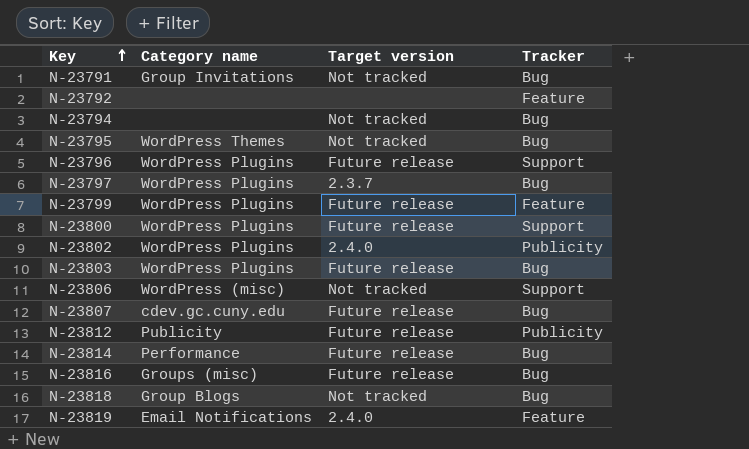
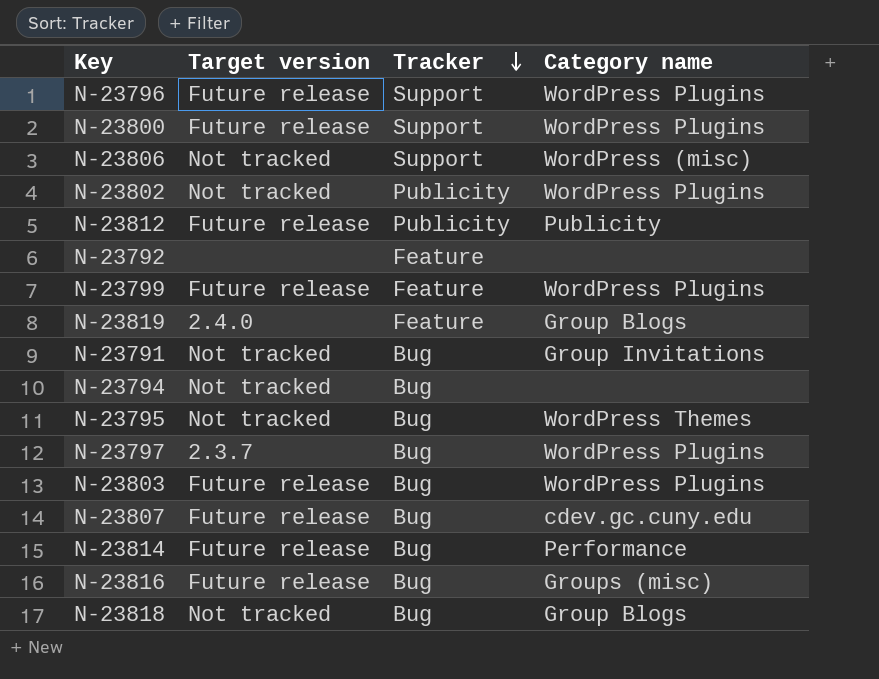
row order: Key ascending -> Tracker descending
column Category name | position: 2 -> 4
N-23802 | Target version: 2.4.0 -> Not tracked
N-23819 | Category name: Email Notifications -> Group Blogs

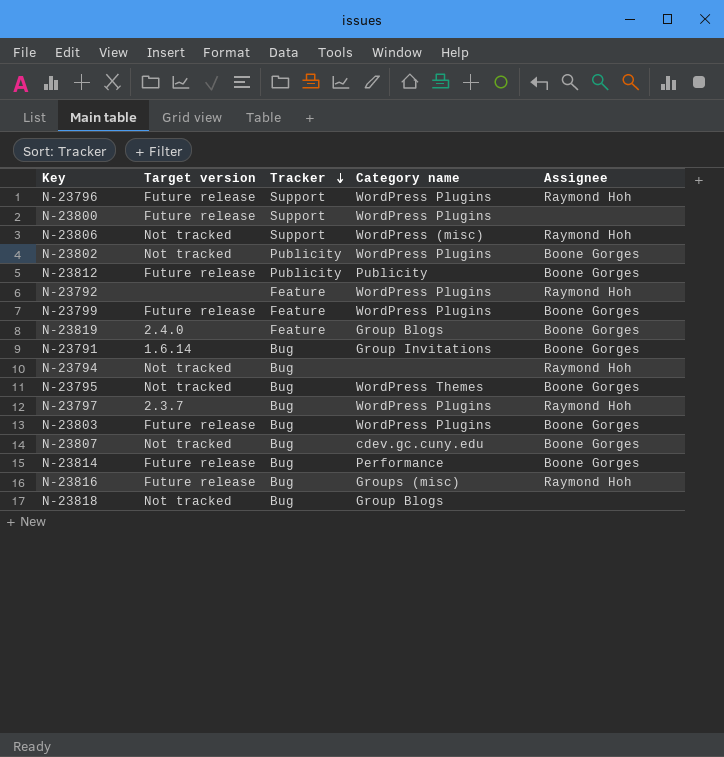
column Assignee | position: none -> 5
N-23792 | Category name: none -> WordPress Plugins
N-23791 | Target version: Not tracked -> 1.6.14
N-23807 | Target version: Future release -> Not tracked

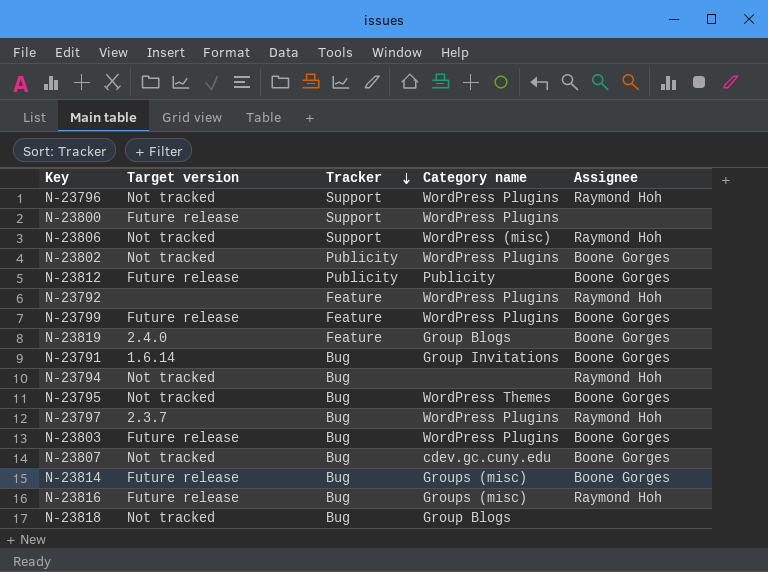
N-23796 | Target version: Future release -> Not tracked
N-23814 | Category name: Performance -> Groups (misc)

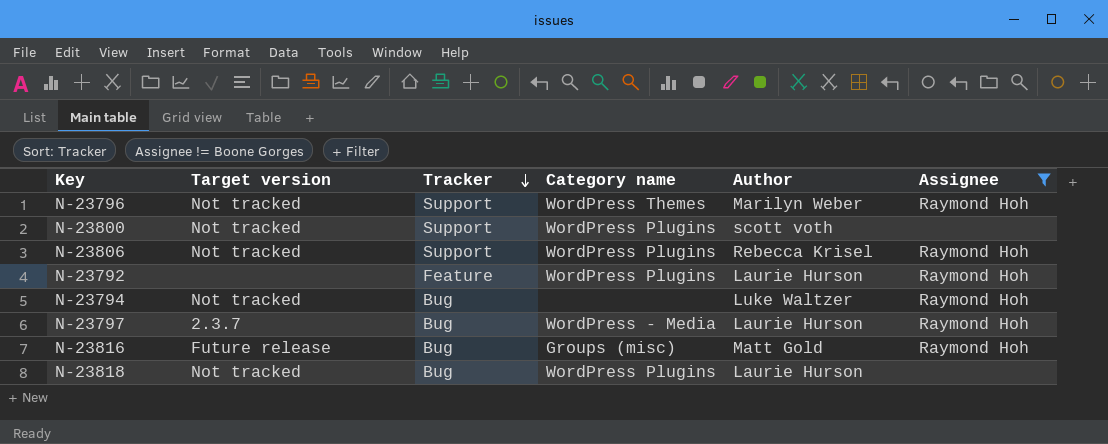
filter: none -> Assignee != Boone Gorges
column Author | position: none -> 5
N-23796 | Category name: WordPress Plugins -> WordPress Themes
N-23800 | Target version: Future release -> Not tracked
N-23806 | Category name: WordPress (misc) -> WordPress Plugins
N-23797 | Category name: WordPress Plugins -> WordPress - Media
N-23818 | Category name: Group Blogs -> WordPress Plugins

